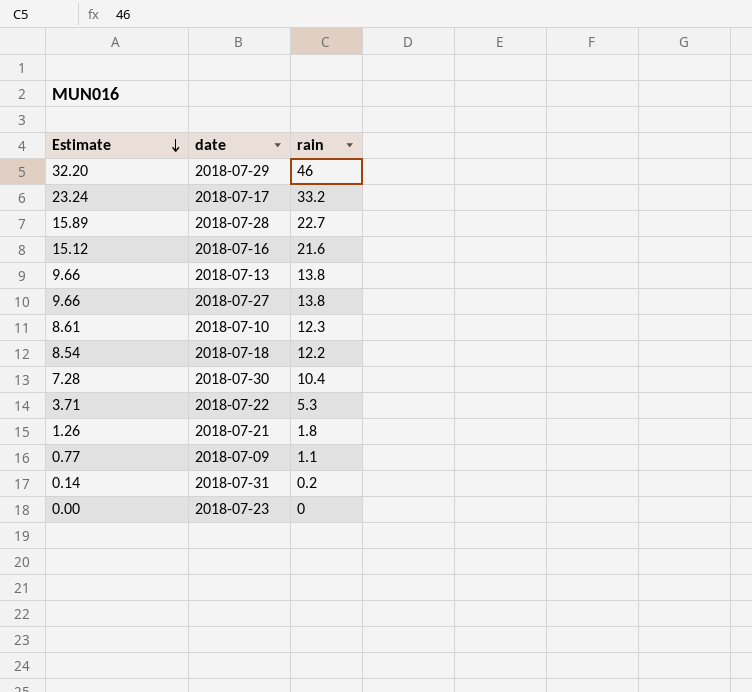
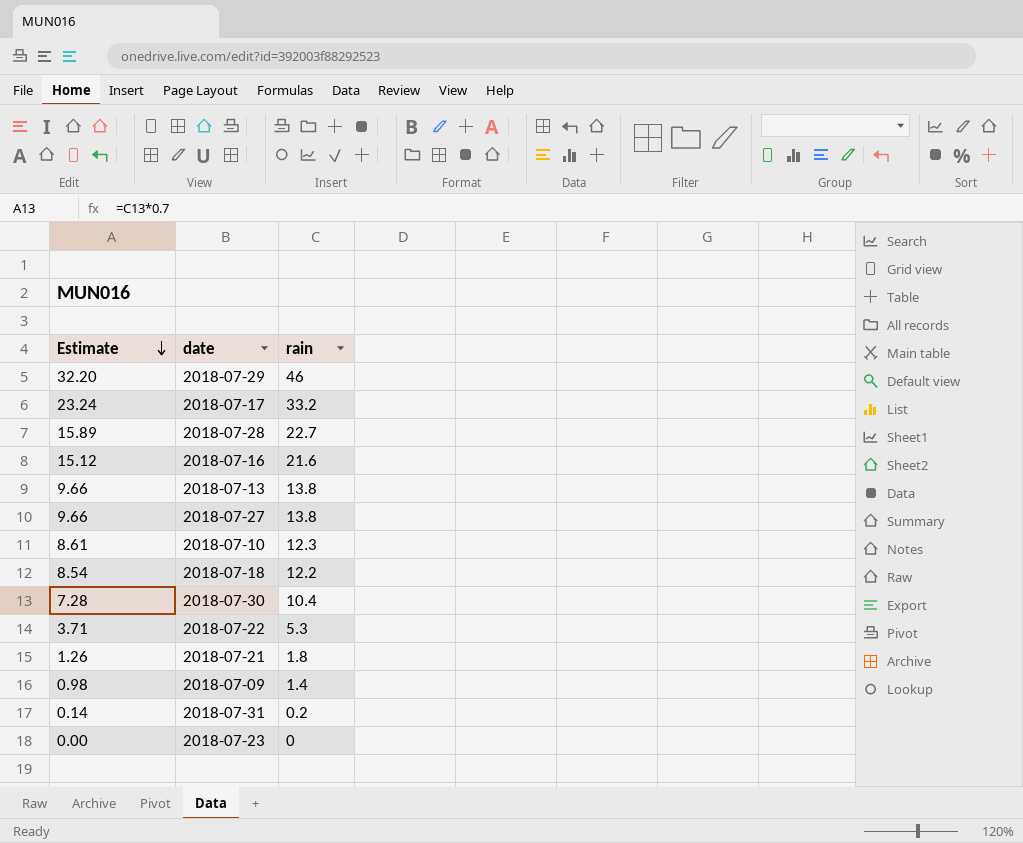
2018-07-09 | Estimate: 0.77 -> 0.98
2018-07-09 | rain: 1.1 -> 1.4

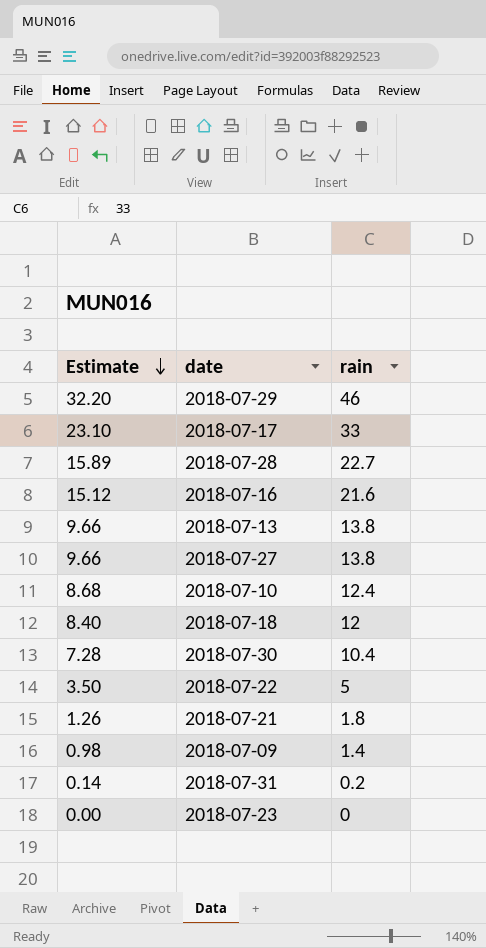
2018-07-17 | Estimate: 23.24 -> 23.10
2018-07-17 | rain: 33.2 -> 33
2018-07-10 | Estimate: 8.61 -> 8.68
2018-07-10 | rain: 12.3 -> 12.4
2018-07-18 | Estimate: 8.54 -> 8.40
2018-07-18 | rain: 12.2 -> 12
2018-07-22 | Estimate: 3.71 -> 3.50
2018-07-22 | rain: 5.3 -> 5

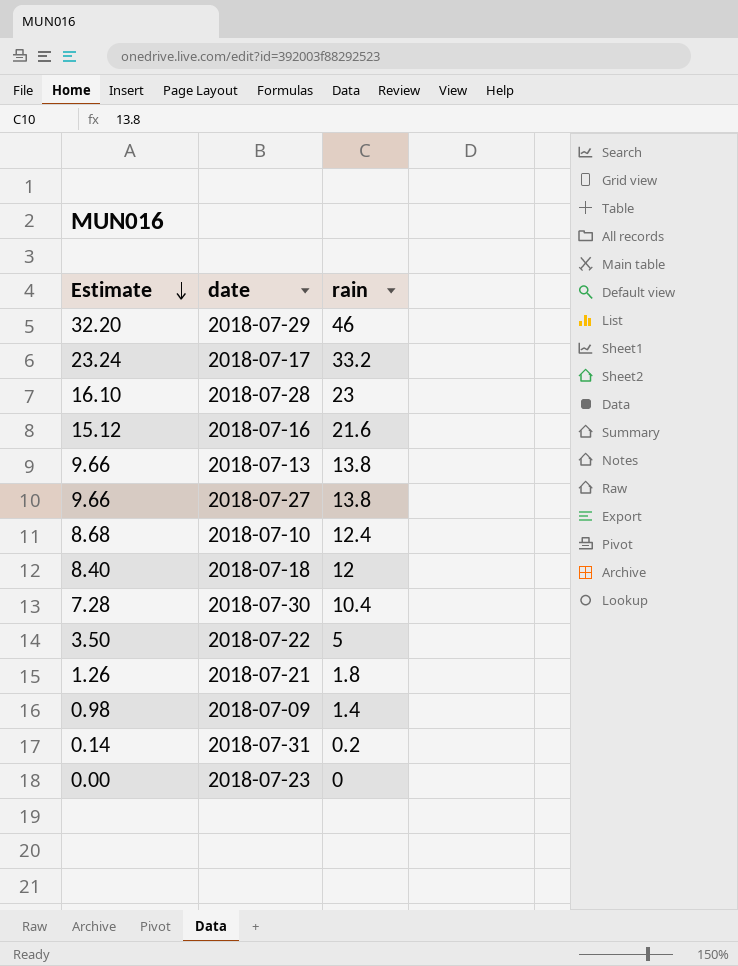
2018-07-17 | Estimate: 23.10 -> 23.24
2018-07-17 | rain: 33 -> 33.2
2018-07-28 | Estimate: 15.89 -> 16.10
2018-07-28 | rain: 22.7 -> 23

